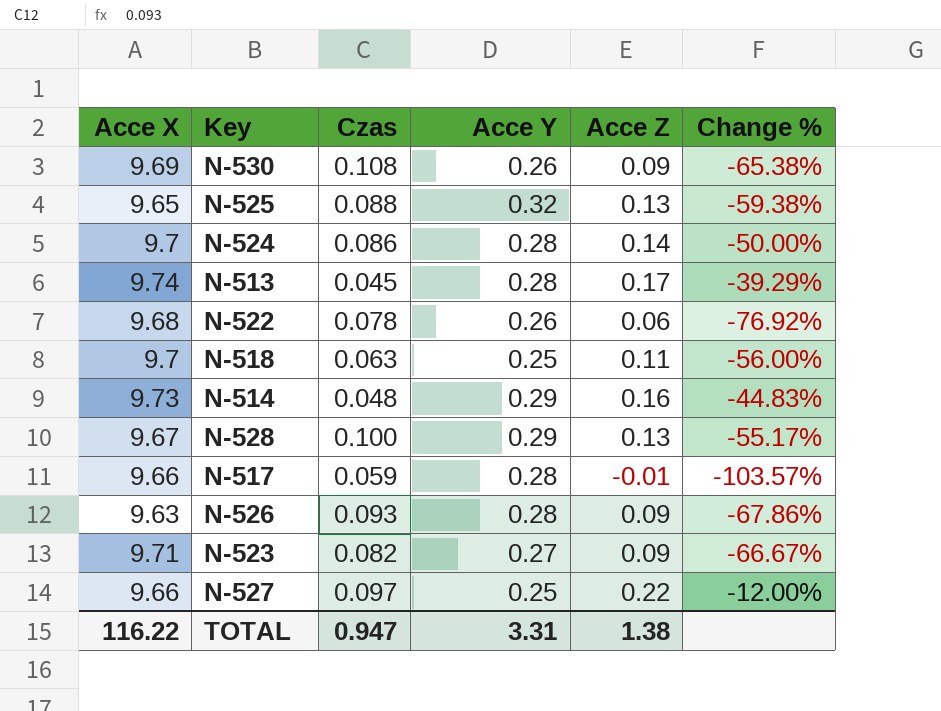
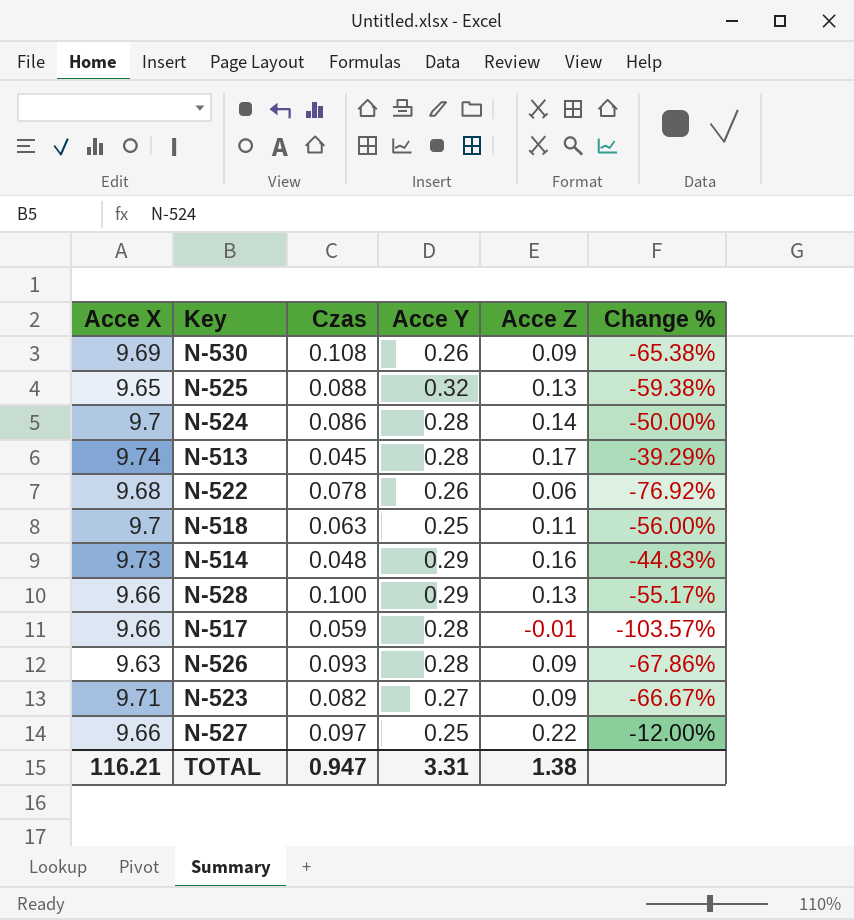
N-528 | Acce X: 9.67 -> 9.66
TOTAL | Acce X: 116.22 -> 116.21

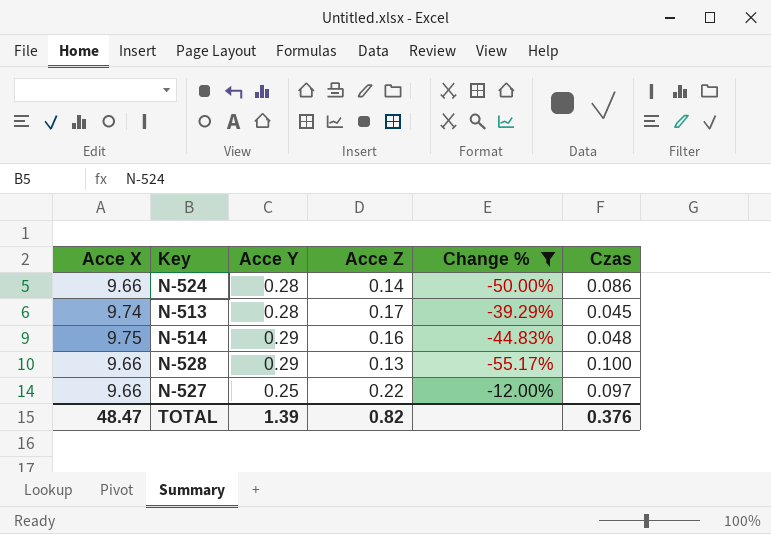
filter: none -> Change % >= -55.17%
column Czas | position: 3 -> 6
N-524 | Acce X: 9.7 -> 9.66
N-514 | Acce X: 9.73 -> 9.75
TOTAL | Acce X: 116.21 -> 48.47
TOTAL | Acce Y: 3.31 -> 1.39
TOTAL | Acce Z: 1.38 -> 0.82
TOTAL | Czas: 0.947 -> 0.376

